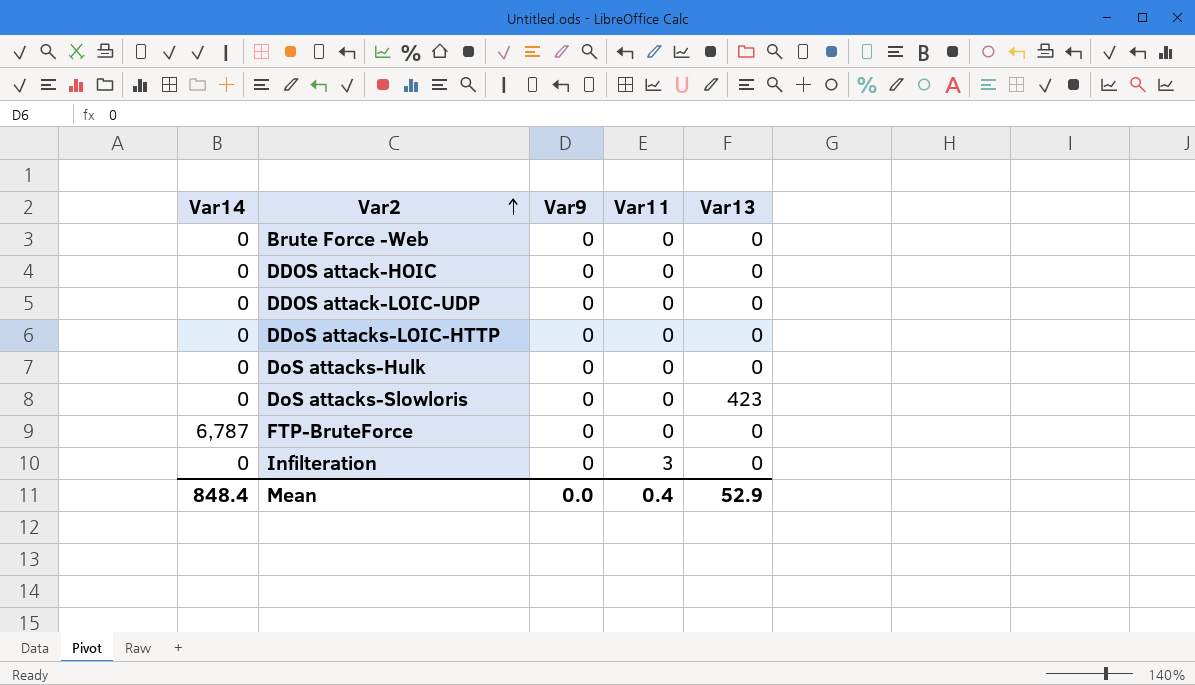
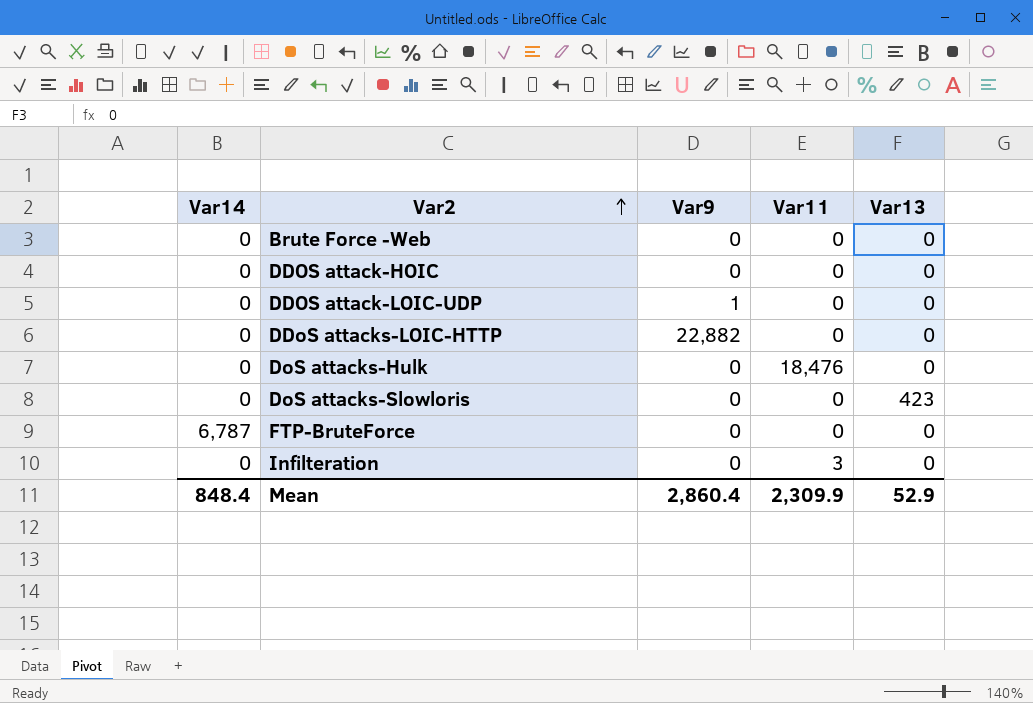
DDOS attack-LOIC-UDP | Var9: 0 -> 1
DDoS attacks-LOIC-HTTP | Var9: 0 -> 22,882
DoS attacks-Hulk | Var11: 0 -> 18,476
Mean | Var9: 0.0 -> 2,860.4
Mean | Var11: 0.4 -> 2,309.9

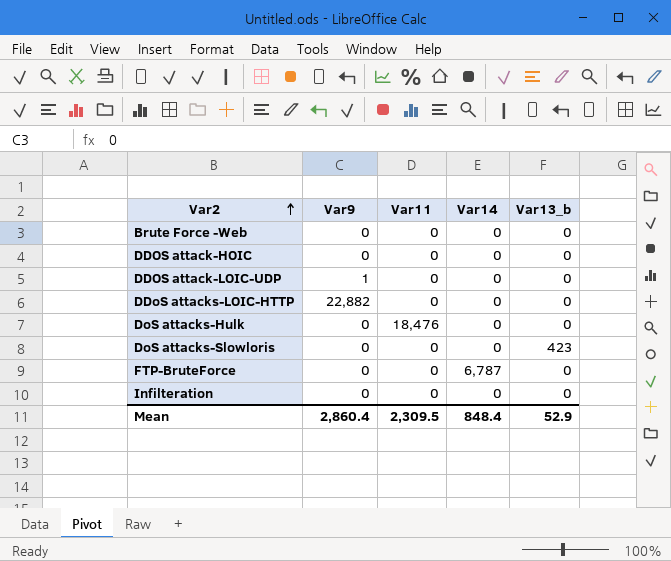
column Var14 | position: 1 -> 4
column name: Var13 -> Var13_b
Infilteration | Var11: 3 -> 0
Mean | Var11: 2,309.9 -> 2,309.5

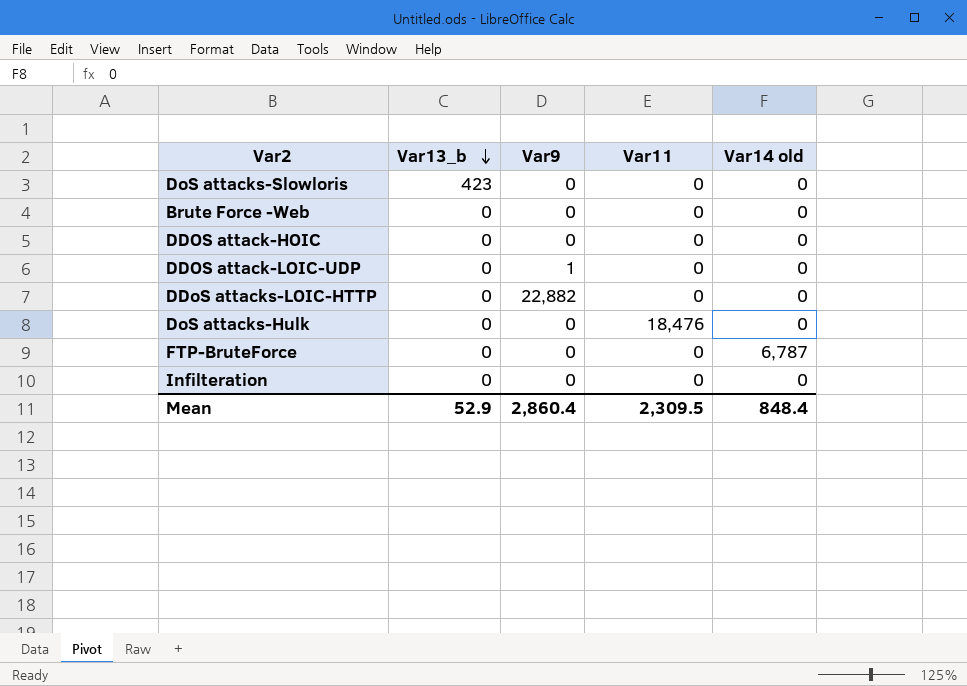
row order: Var2 ascending -> Var13_b descending
column Var13_b | position: 5 -> 2
column name: Var14 -> Var14 old

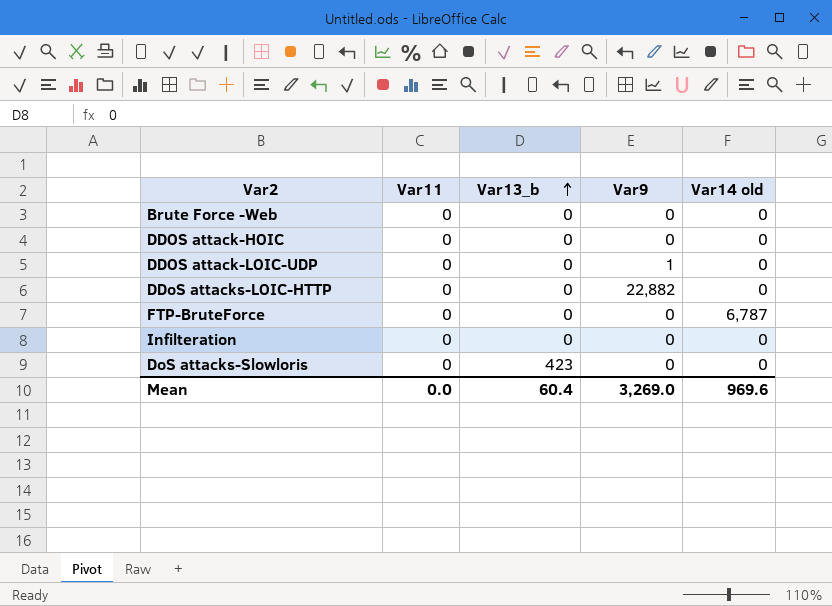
row order: Var13_b descending -> Var13_b ascending
column Var11 | position: 4 -> 2
row DoS attacks-Hulk: 0 | 0 | 18,476 | 0 -> none
Mean | Var11: 2,309.5 -> 0.0
Mean | Var13_b: 52.9 -> 60.4
Mean | Var9: 2,860.4 -> 3,269.0
Mean | Var14 old: 848.4 -> 969.6

